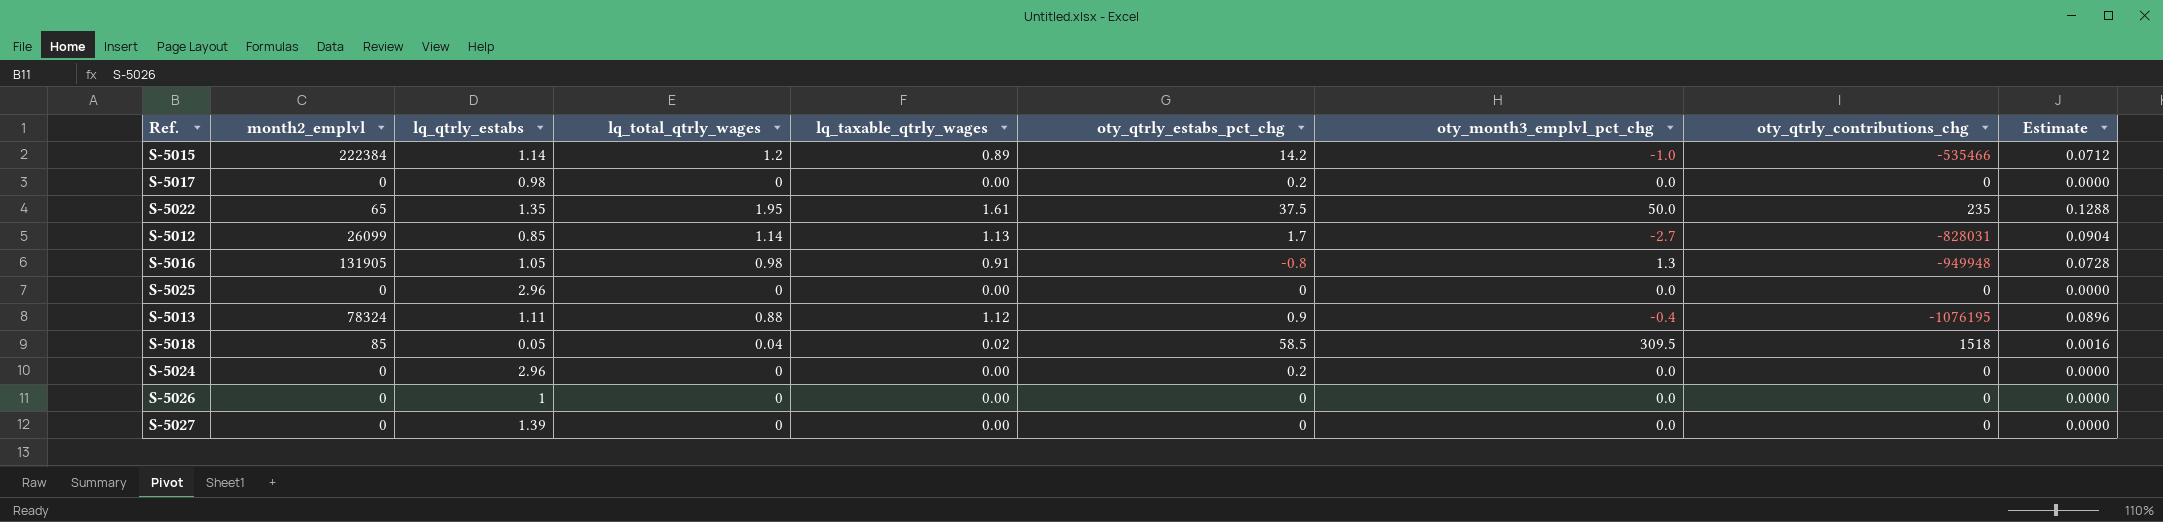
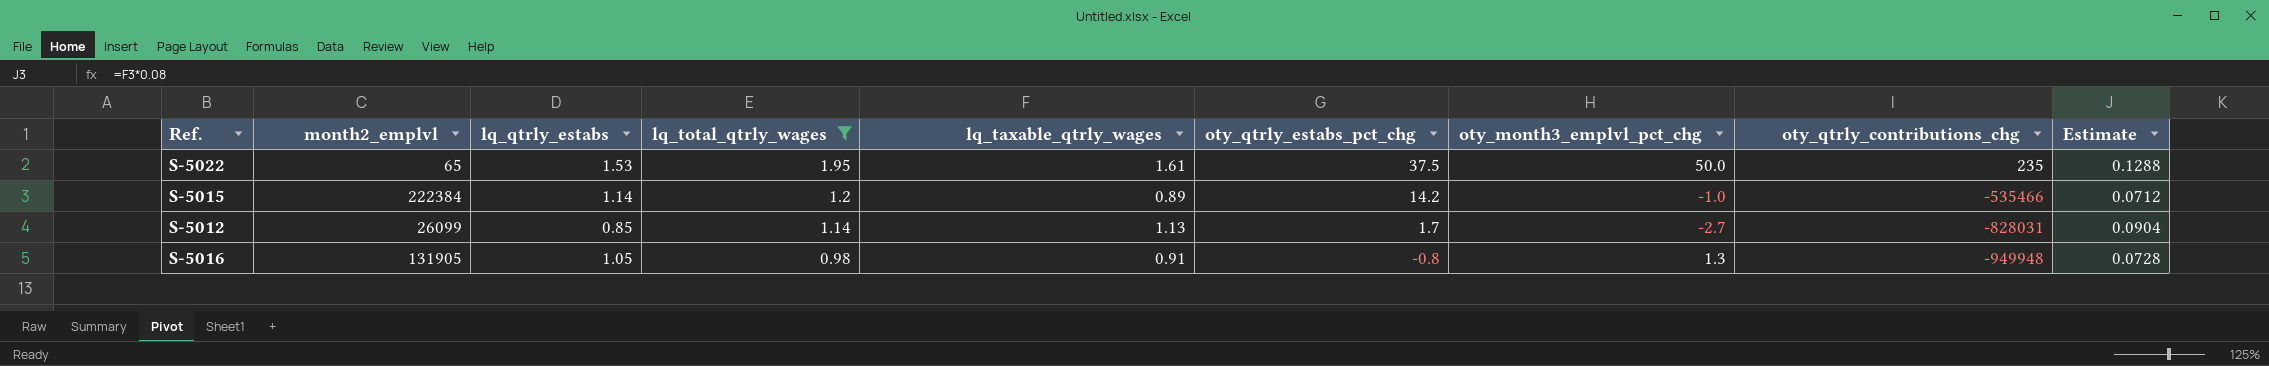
filter: none -> lq_total_qtrly_wages >= 0.98
row order: none -> lq_total_qtrly_wages descending
S-5022 | lq_qtrly_estabs: 1.35 -> 1.53

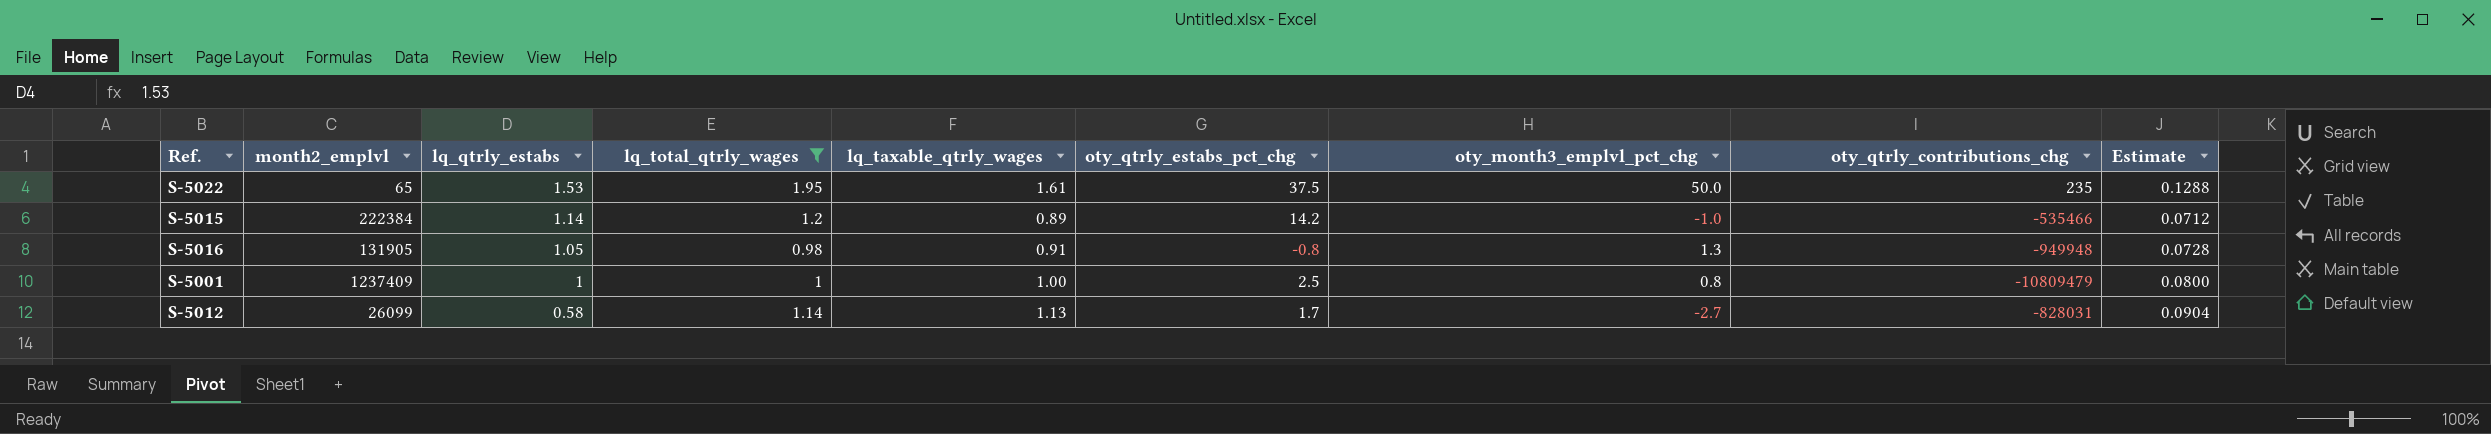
row order: lq_total_qtrly_wages descending -> lq_qtrly_estabs descending
row S-5001: none -> 1237409 | 1 | 1 | 1.00 | 2.5 | 0.8 | -10809479 | 0.0800
S-5012 | lq_qtrly_estabs: 0.85 -> 0.58

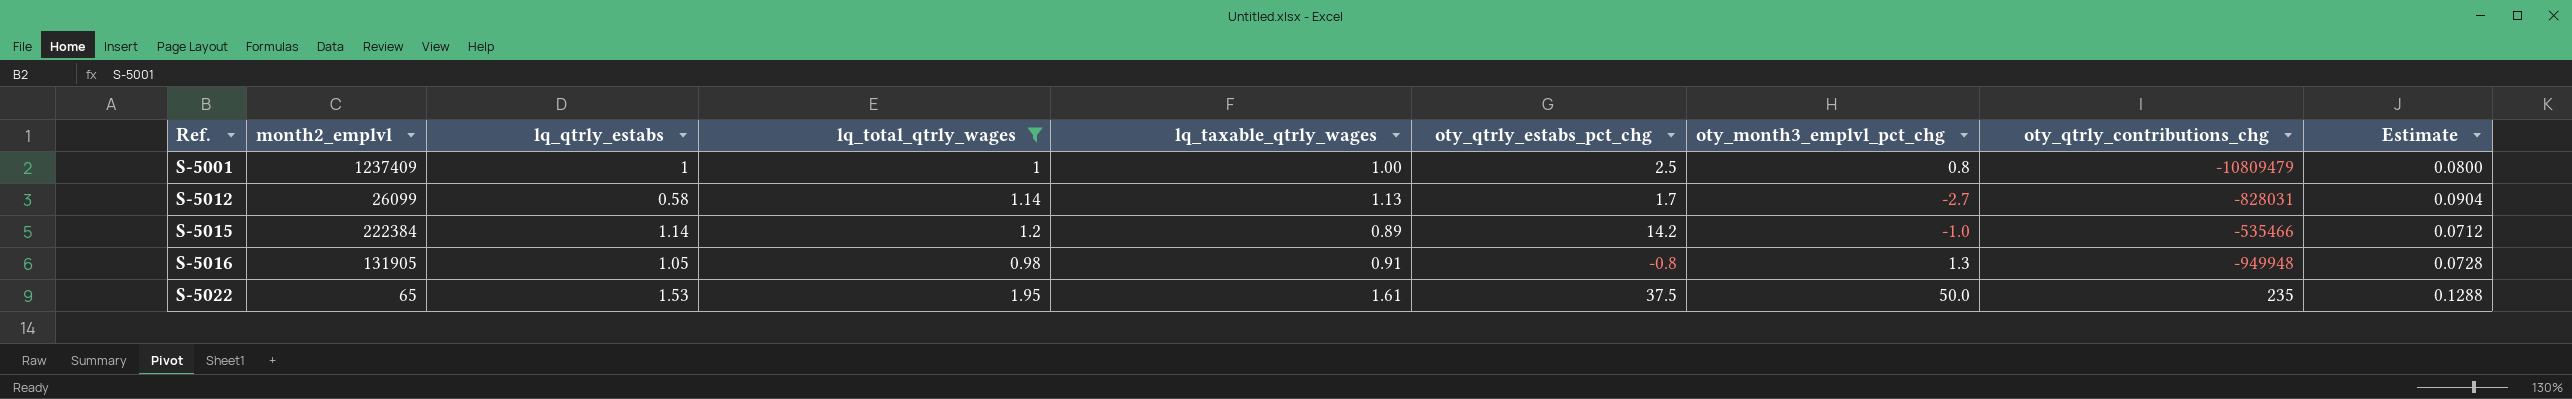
row order: lq_qtrly_estabs descending -> Ref. ascending

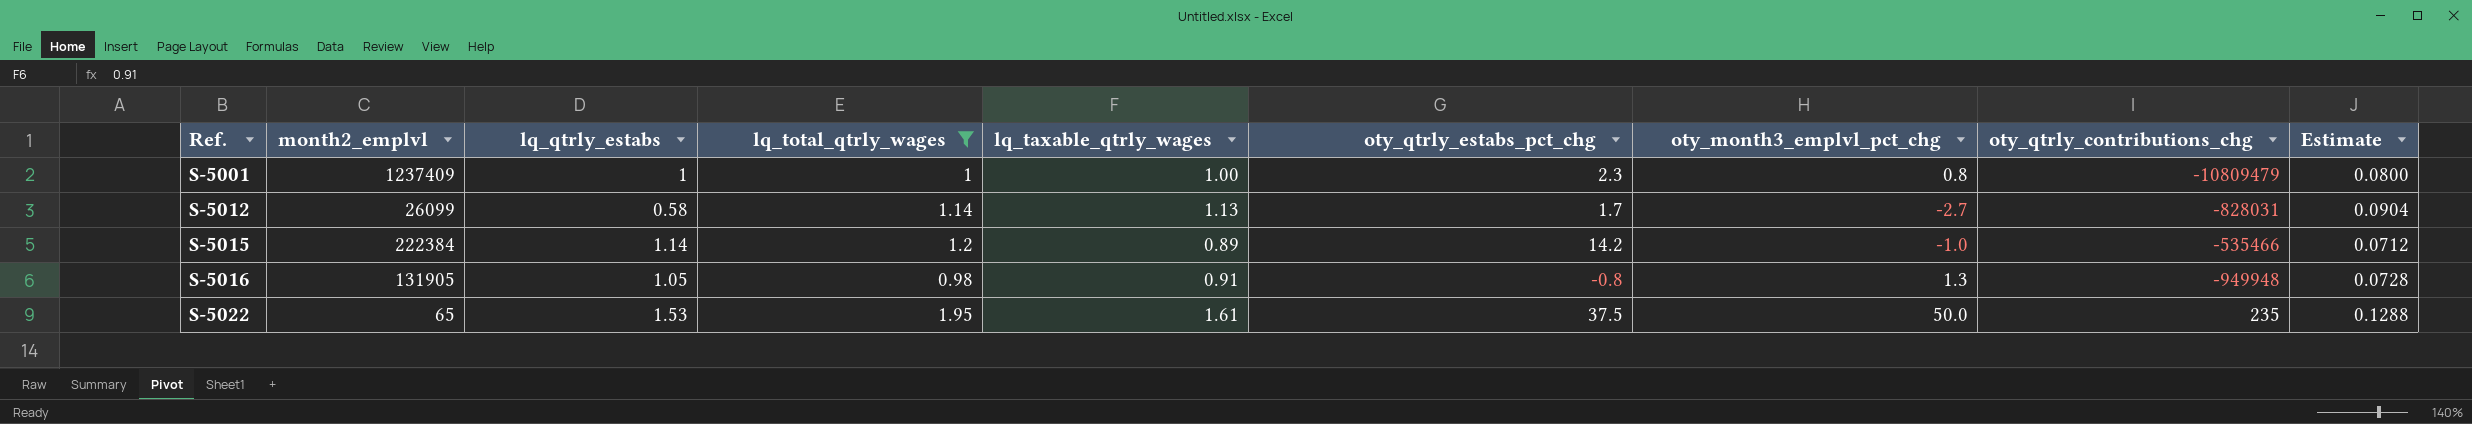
S-5001 | oty_qtrly_estabs_pct_chg: 2.5 -> 2.3

